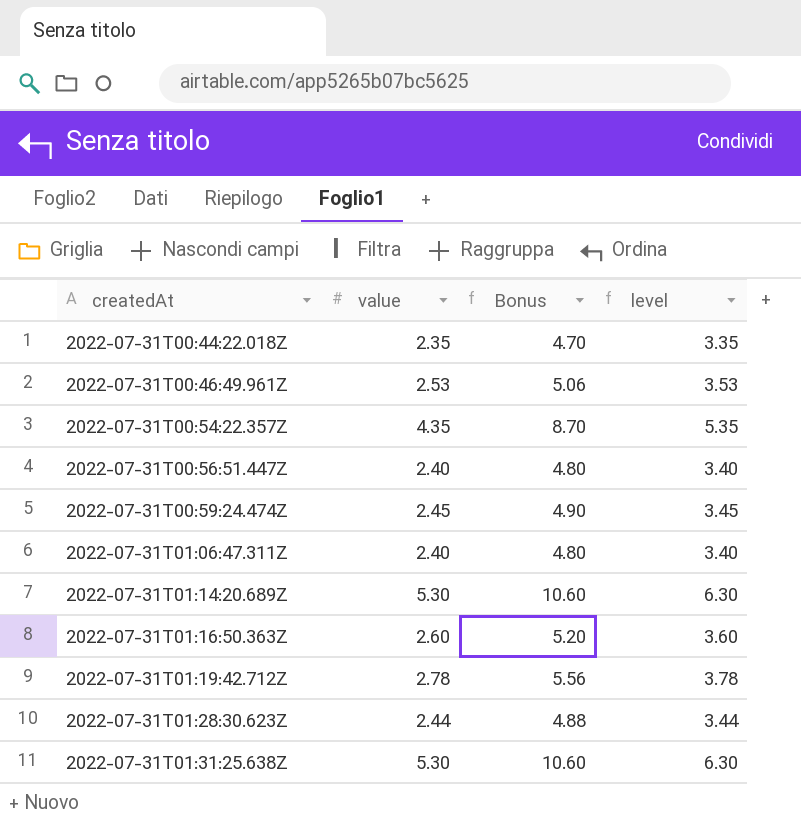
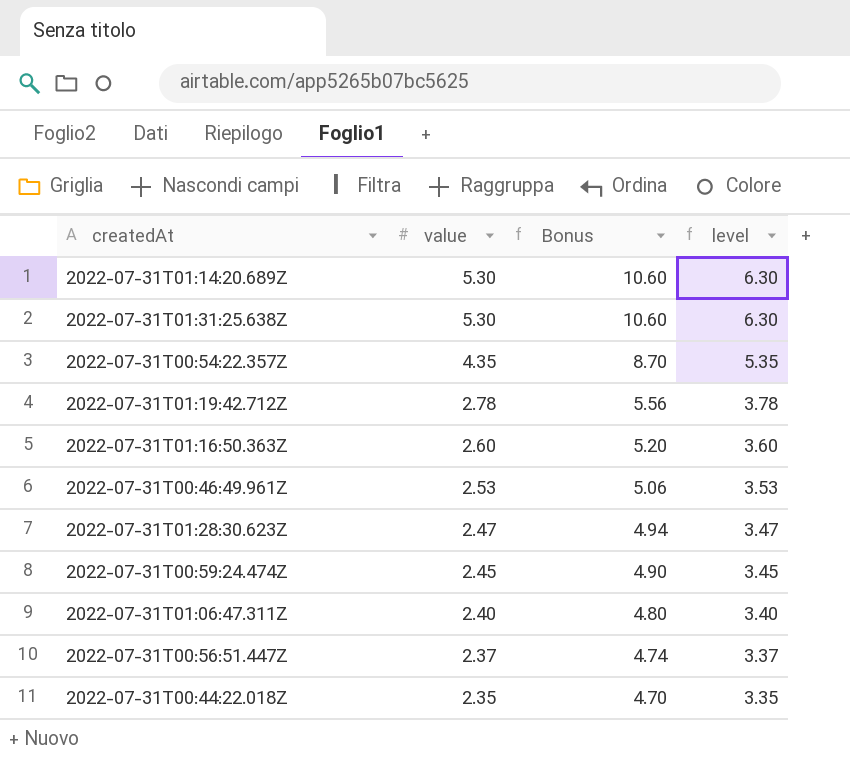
row order: createdAt ascending -> value descending
2022-07-31T01:28:30.623Z | value: 2.44 -> 2.47
2022-07-31T01:28:30.623Z | Bonus: 4.88 -> 4.94
2022-07-31T01:28:30.623Z | level: 3.44 -> 3.47
2022-07-31T00:56:51.447Z | value: 2.40 -> 2.37
2022-07-31T00:56:51.447Z | Bonus: 4.80 -> 4.74
2022-07-31T00:56:51.447Z | level: 3.40 -> 3.37

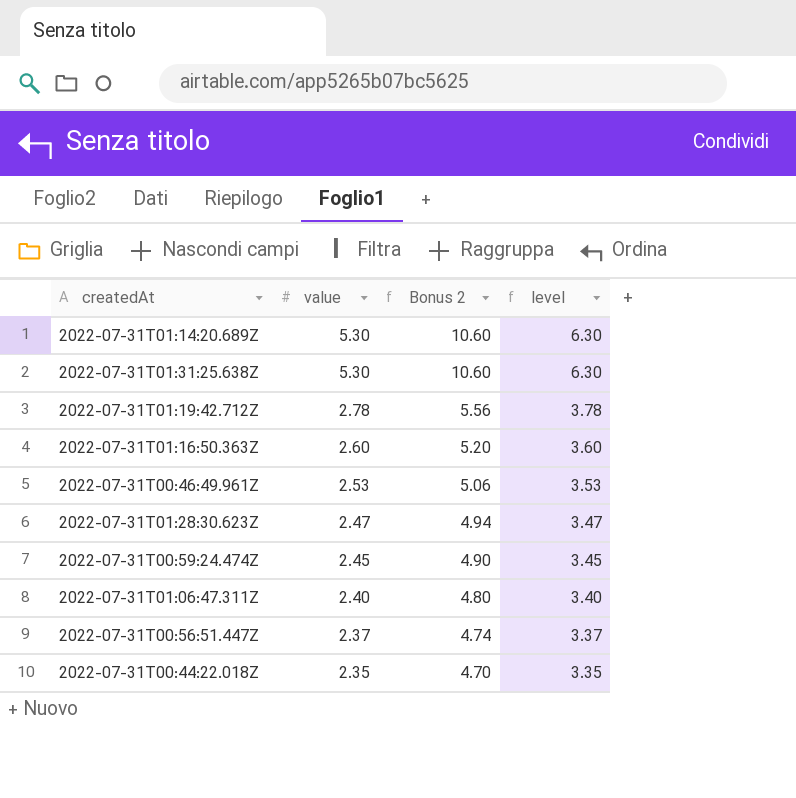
column name: Bonus -> Bonus 2
row 2022-07-31T00:54:22.357Z: 4.35 | 8.70 | 5.35 -> none

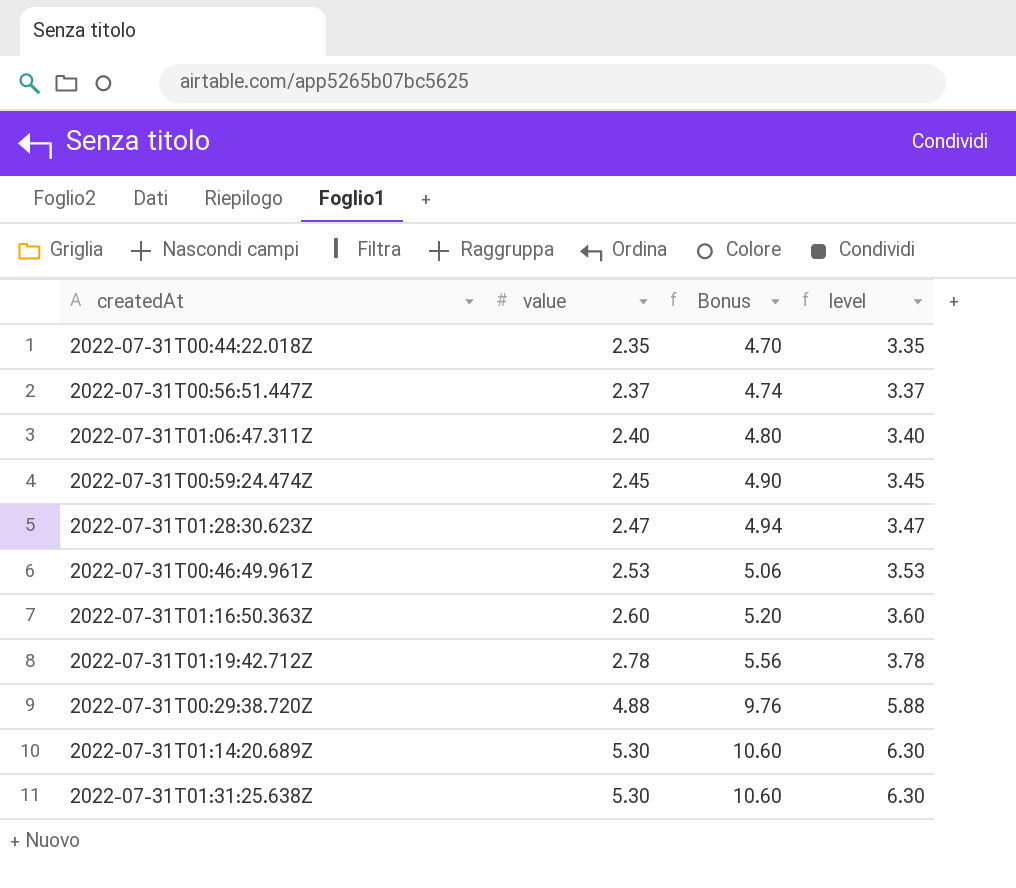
row order: value descending -> value ascending
column name: Bonus 2 -> Bonus
row 2022-07-31T00:29:38.720Z: none -> 4.88 | 9.76 | 5.88

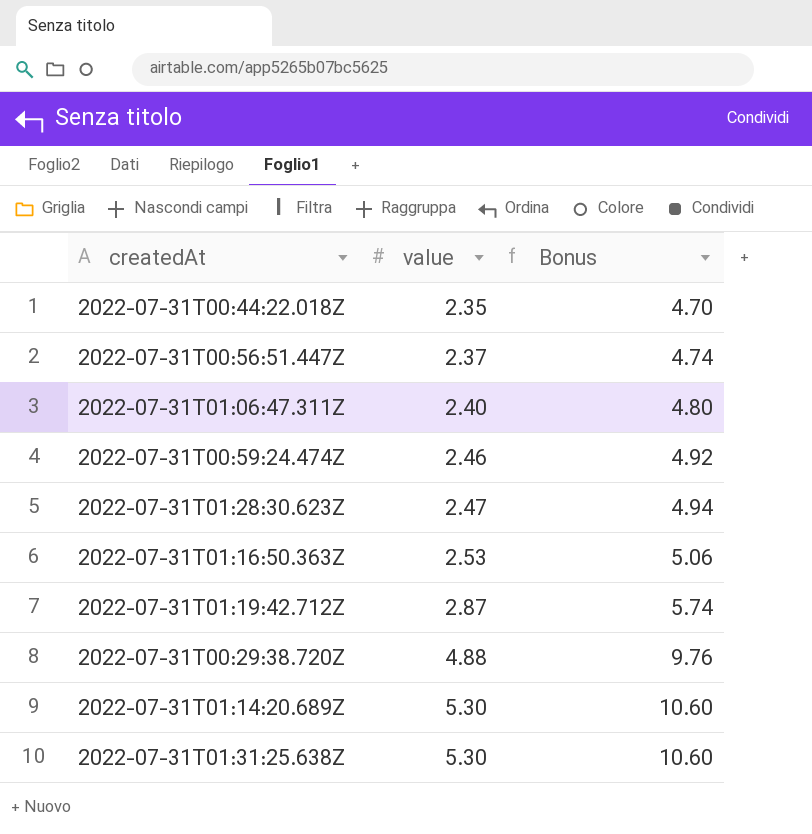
column level | formula: [value] + 1 -> none
row 2022-07-31T00:46:49.961Z: 2.53 | 5.06 | 3.53 -> none
2022-07-31T00:59:24.474Z | value: 2.45 -> 2.46
2022-07-31T00:59:24.474Z | Bonus: 4.90 -> 4.92
2022-07-31T01:16:50.363Z | value: 2.60 -> 2.53
2022-07-31T01:16:50.363Z | Bonus: 5.20 -> 5.06
2022-07-31T01:19:42.712Z | value: 2.78 -> 2.87
2022-07-31T01:19:42.712Z | Bonus: 5.56 -> 5.74

